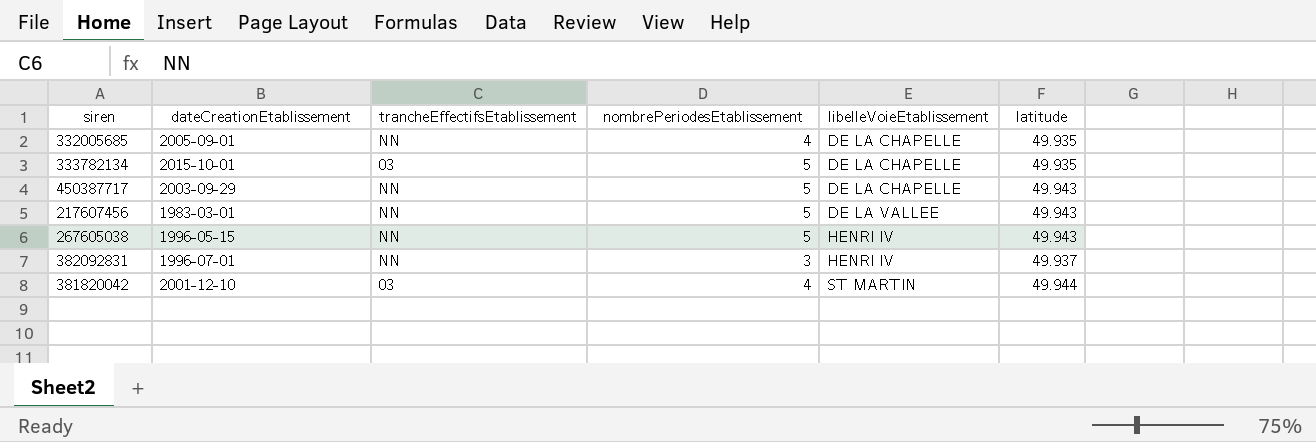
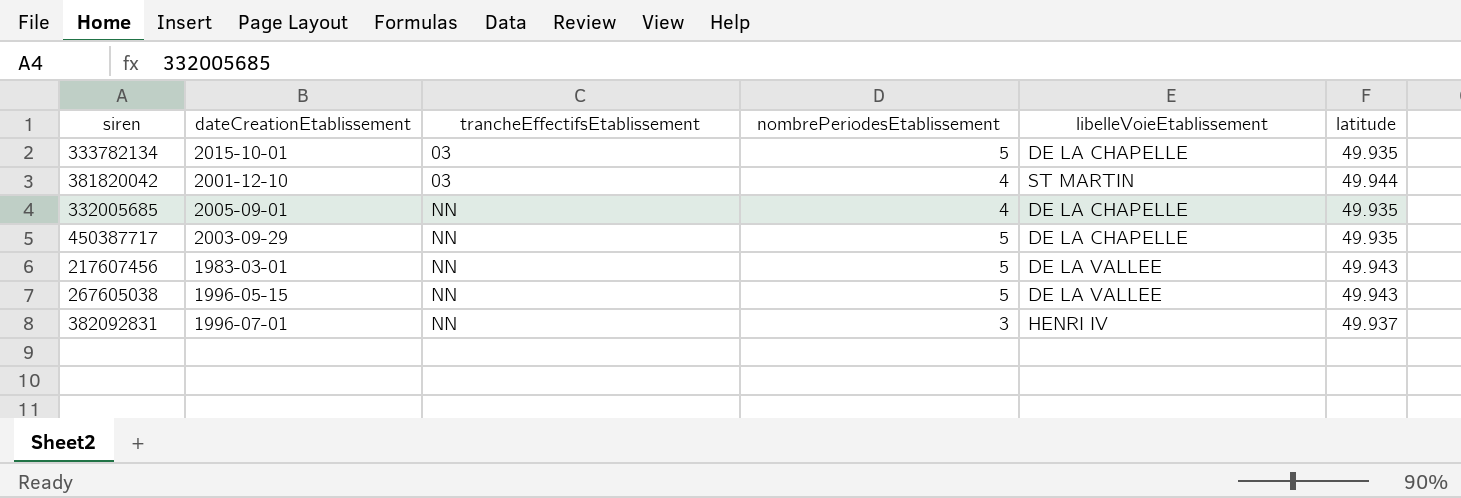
row order: libelleVoieEtablissement ascending -> trancheEffectifsEtablissement ascending
450387717 | latitude: 49.943 -> 49.935
267605038 | libelleVoieEtablissement: HENRI IV -> DE LA VALLEE

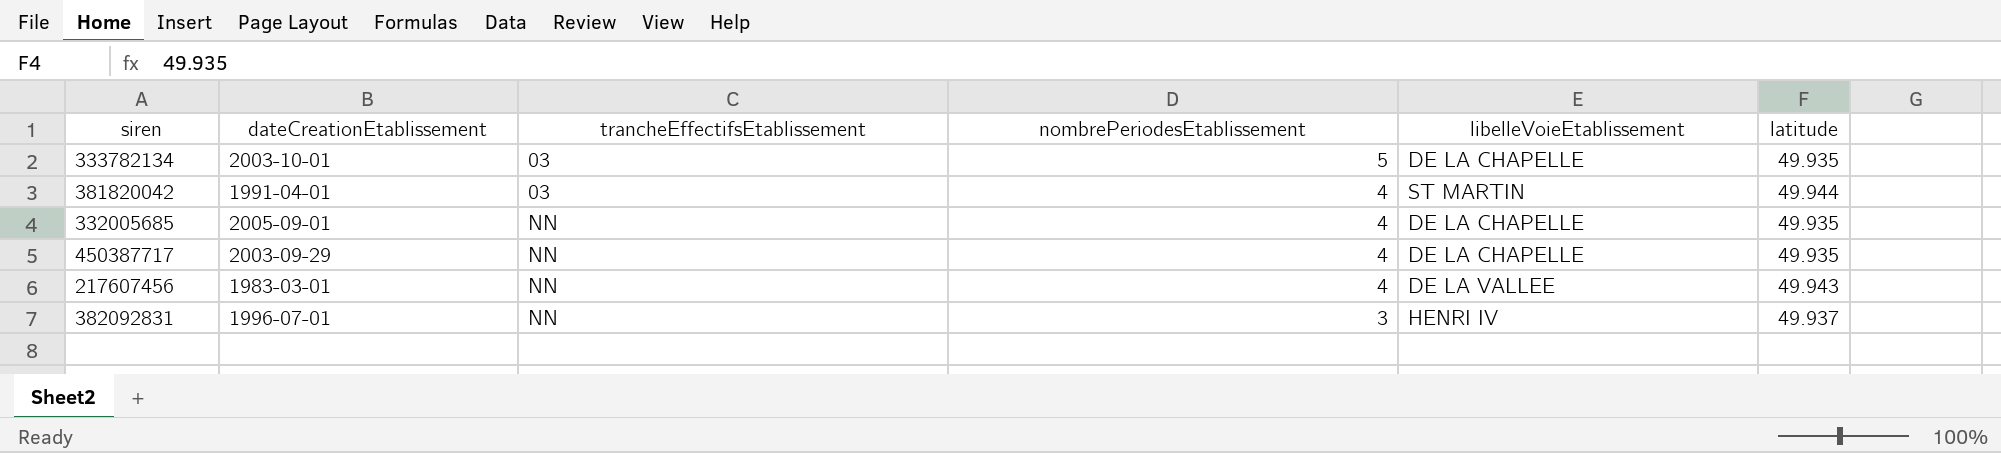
row 267605038: 1996-05-15 | NN | 5 | DE LA VALLEE | 49.943 -> none
333782134 | dateCreationEtablissement: 2015-10-01 -> 2003-10-01
381820042 | dateCreationEtablissement: 2001-12-10 -> 1991-04-01
450387717 | nombrePeriodesEtablissement: 5 -> 4
217607456 | nombrePeriodesEtablissement: 5 -> 4

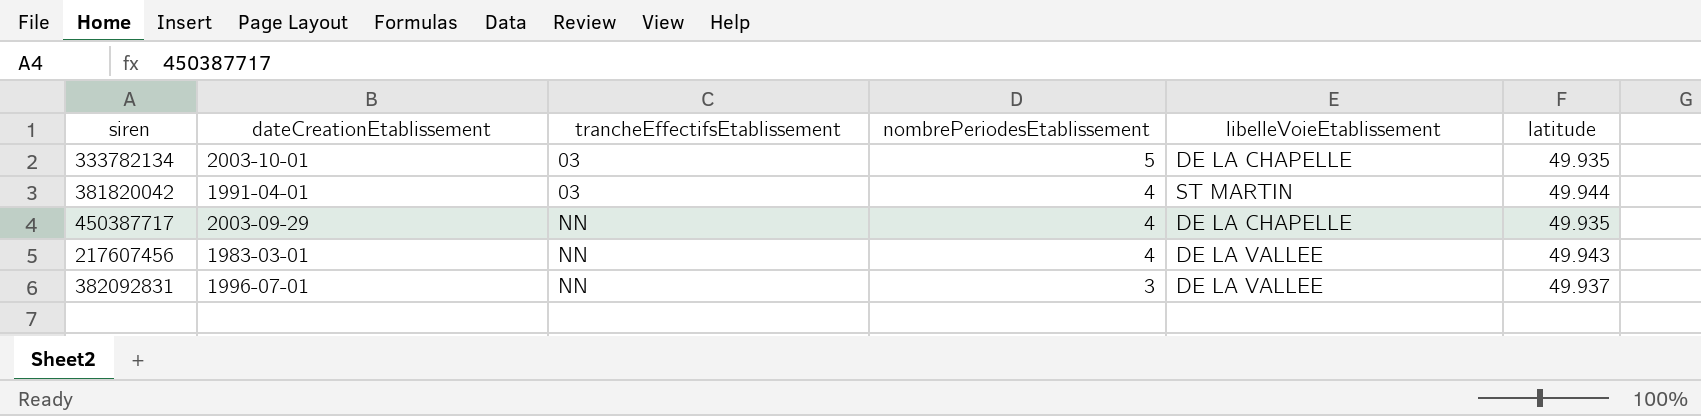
row 332005685: 2005-09-01 | NN | 4 | DE LA CHAPELLE | 49.935 -> none
382092831 | libelleVoieEtablissement: HENRI IV -> DE LA VALLEE

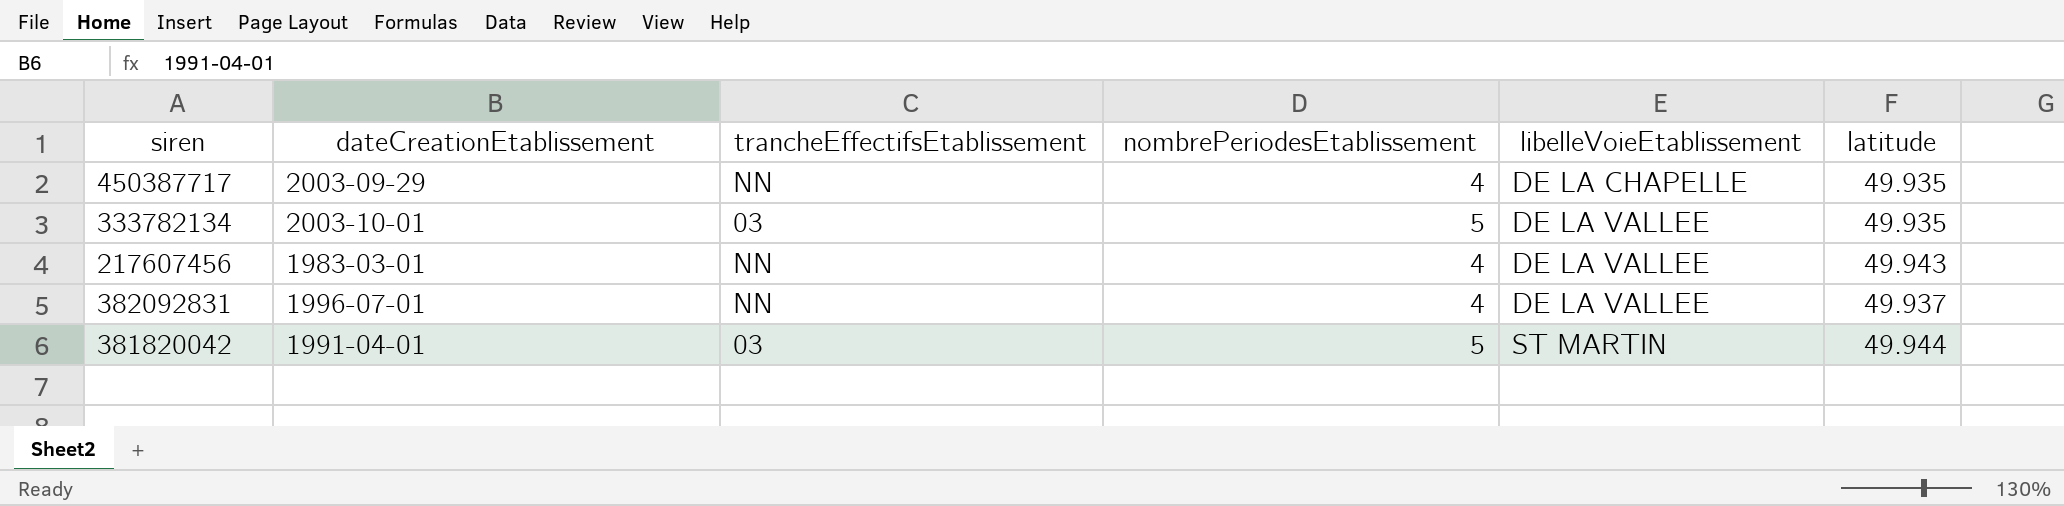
row order: trancheEffectifsEtablissement ascending -> libelleVoieEtablissement ascending
333782134 | libelleVoieEtablissement: DE LA CHAPELLE -> DE LA VALLEE
382092831 | nombrePeriodesEtablissement: 3 -> 4
381820042 | nombrePeriodesEtablissement: 4 -> 5

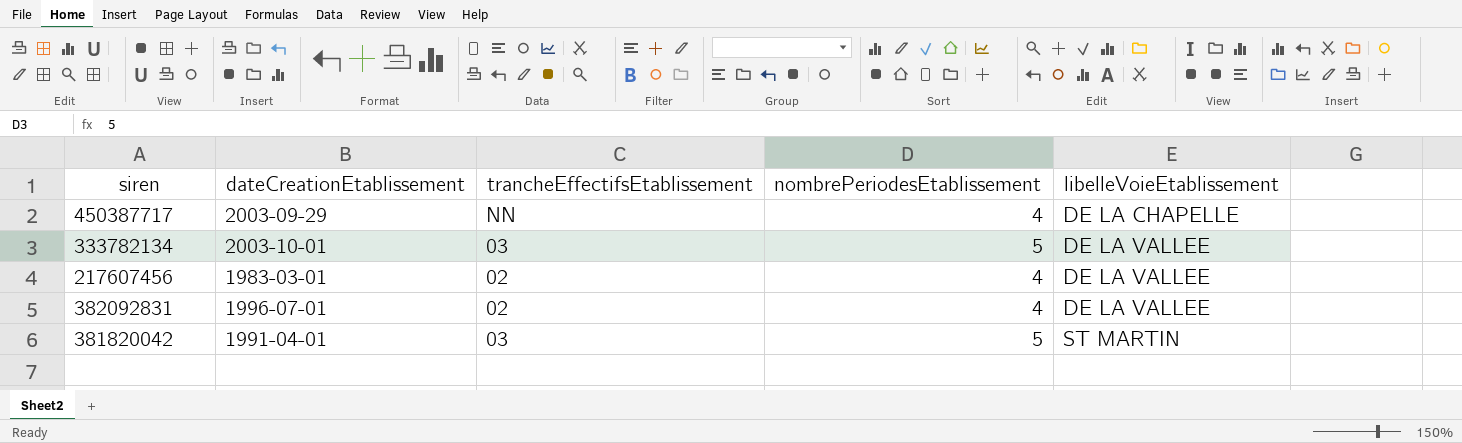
column latitude | position: 6 -> none
217607456 | trancheEffectifsEtablissement: NN -> 02
382092831 | trancheEffectifsEtablissement: NN -> 02

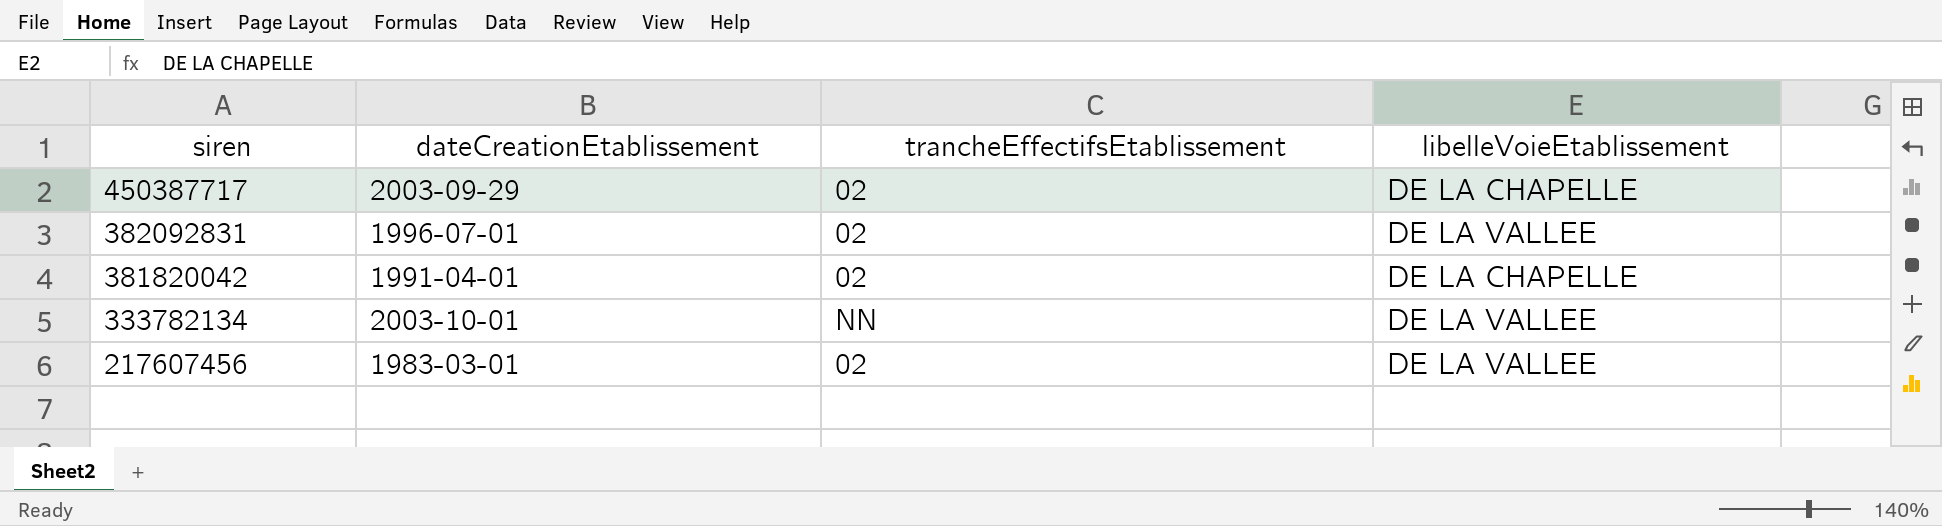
row order: libelleVoieEtablissement ascending -> siren descending
column nombrePeriodesEtablissement | position: 4 -> none
450387717 | trancheEffectifsEtablissement: NN -> 02
381820042 | trancheEffectifsEtablissement: 03 -> 02
381820042 | libelleVoieEtablissement: ST MARTIN -> DE LA CHAPELLE
333782134 | trancheEffectifsEtablissement: 03 -> NN

